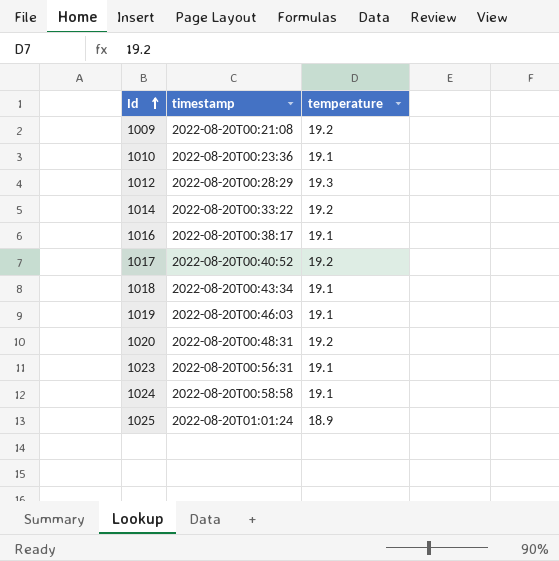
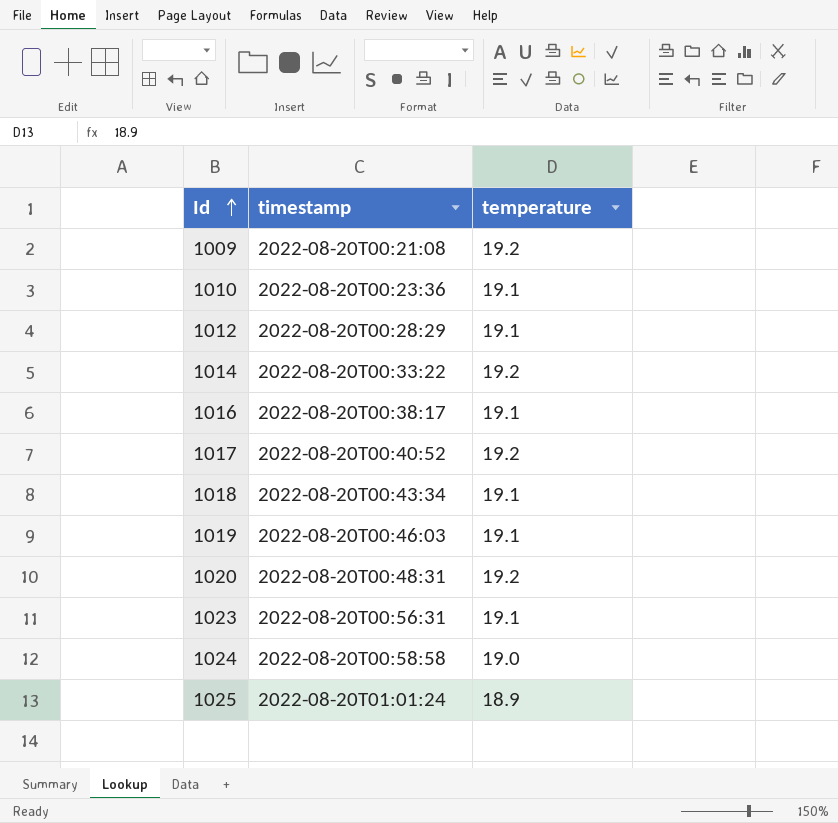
1012 | temperature: 19.3 -> 19.1
1024 | temperature: 19.1 -> 19.0

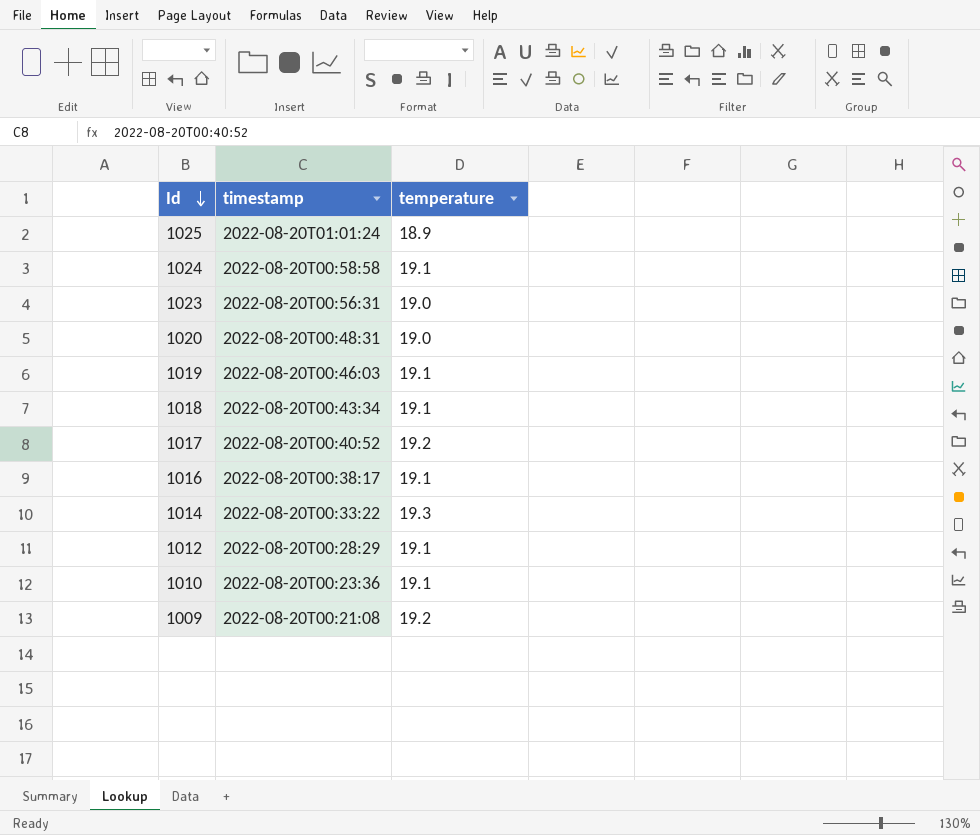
row order: Id ascending -> Id descending
1024 | temperature: 19.0 -> 19.1
1023 | temperature: 19.1 -> 19.0
1020 | temperature: 19.2 -> 19.0
1014 | temperature: 19.2 -> 19.3

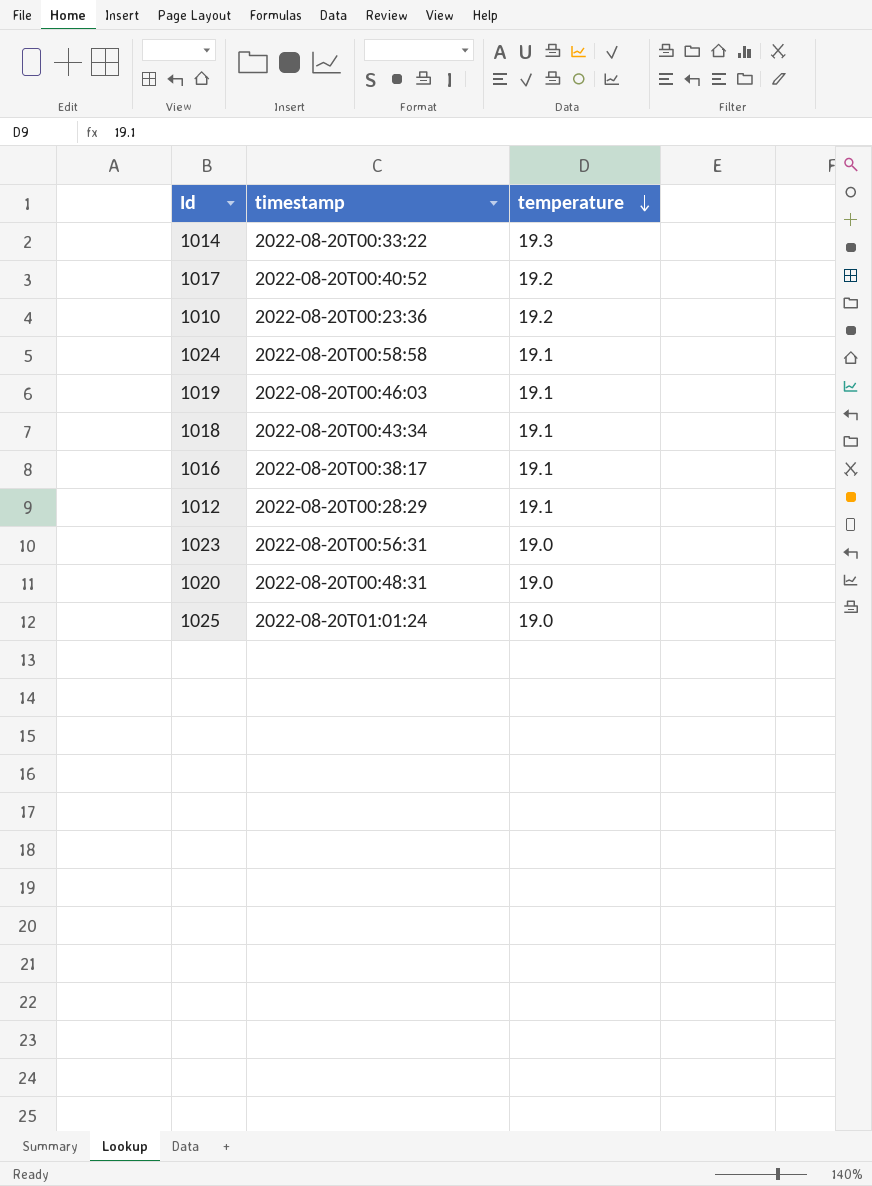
row order: Id descending -> temperature descending
row 1009: 2022-08-20T00:21:08 | 19.2 -> none
1010 | temperature: 19.1 -> 19.2
1025 | temperature: 18.9 -> 19.0

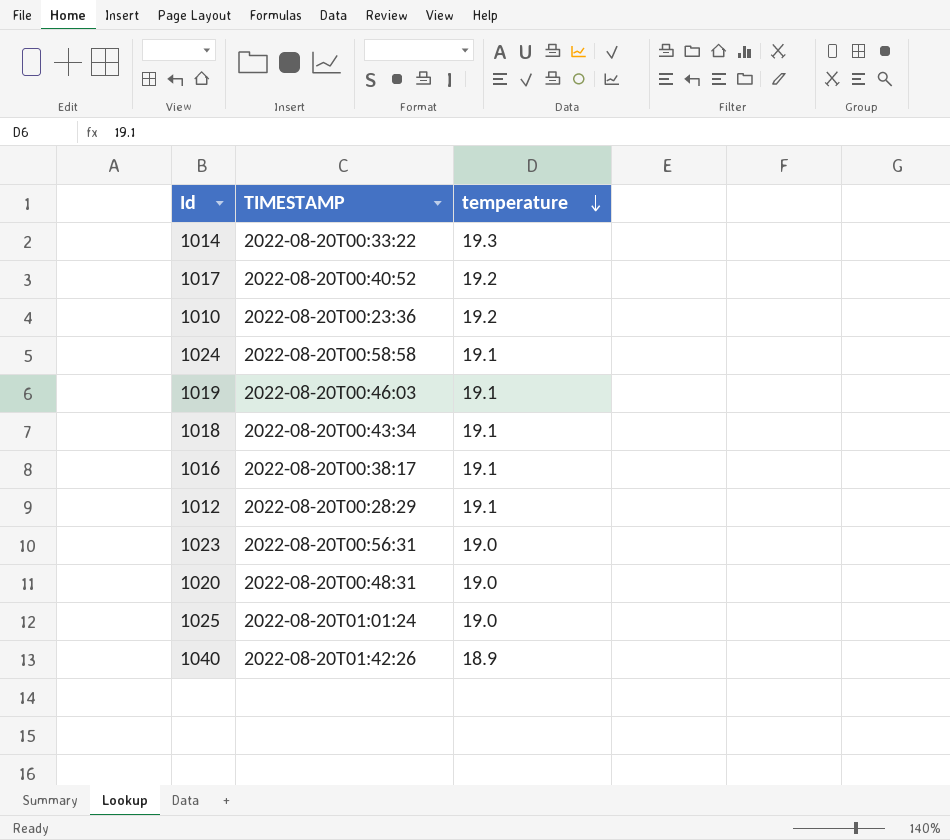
column name: timestamp -> TIMESTAMP
row 1040: none -> 2022-08-20T01:42:26 | 18.9

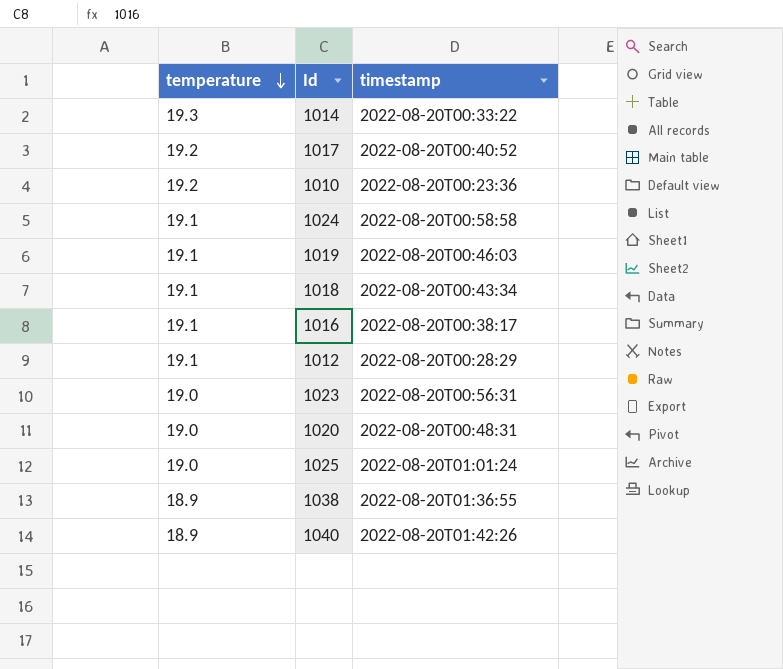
column temperature | position: 3 -> 1
column name: TIMESTAMP -> timestamp
row 1038: none -> 18.9 | 2022-08-20T01:36:55

